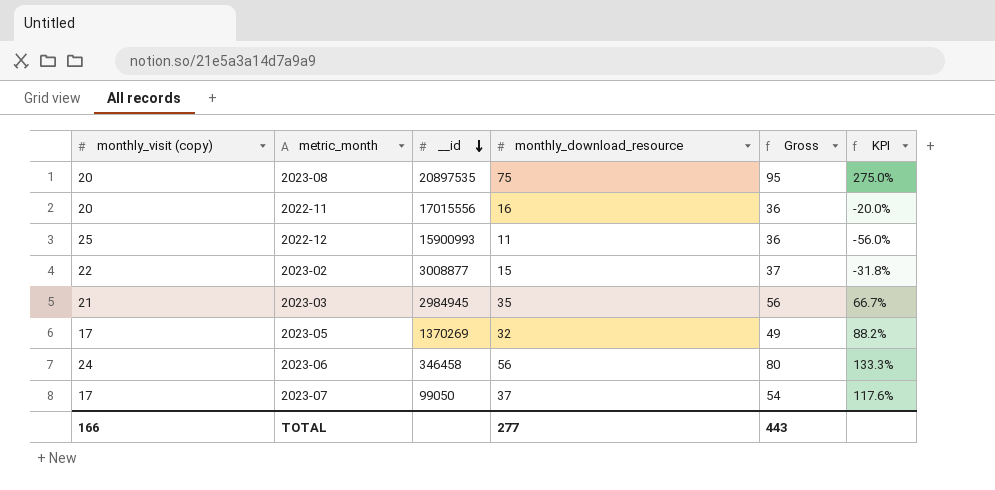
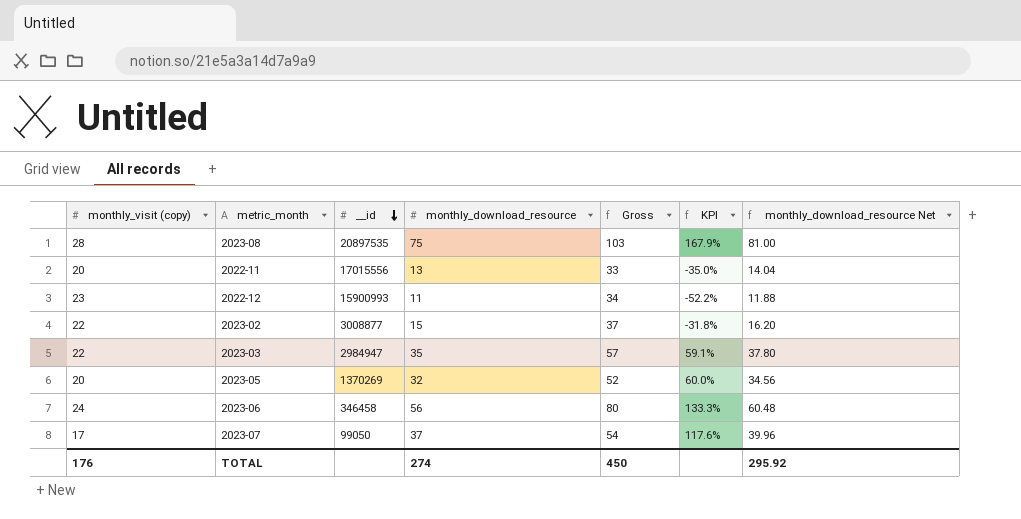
column monthly_download_resource Net | formula: none -> [monthly_download_resource] * 1.08
2023-08 | monthly_visit (copy): 20 -> 28
2023-08 | Gross: 95 -> 103
2023-08 | KPI: 275.0% -> 167.9%
2022-11 | monthly_download_resource: 16 -> 13
2022-11 | Gross: 36 -> 33
2022-11 | KPI: -20.0% -> -35.0%
2022-12 | monthly_visit (copy): 25 -> 23
2022-12 | Gross: 36 -> 34
2022-12 | KPI: -56.0% -> -52.2%
2023-03 | monthly_visit (copy): 21 -> 22
2023-03 | __id: 2984945 -> 2984947
2023-03 | Gross: 56 -> 57
2023-03 | KPI: 66.7% -> 59.1%
2023-05 | monthly_visit (copy): 17 -> 20
2023-05 | Gross: 49 -> 52
2023-05 | KPI: 88.2% -> 60.0%
TOTAL | monthly_visit (copy): 166 -> 176
TOTAL | monthly_download_resource: 277 -> 274
TOTAL | Gross: 443 -> 450

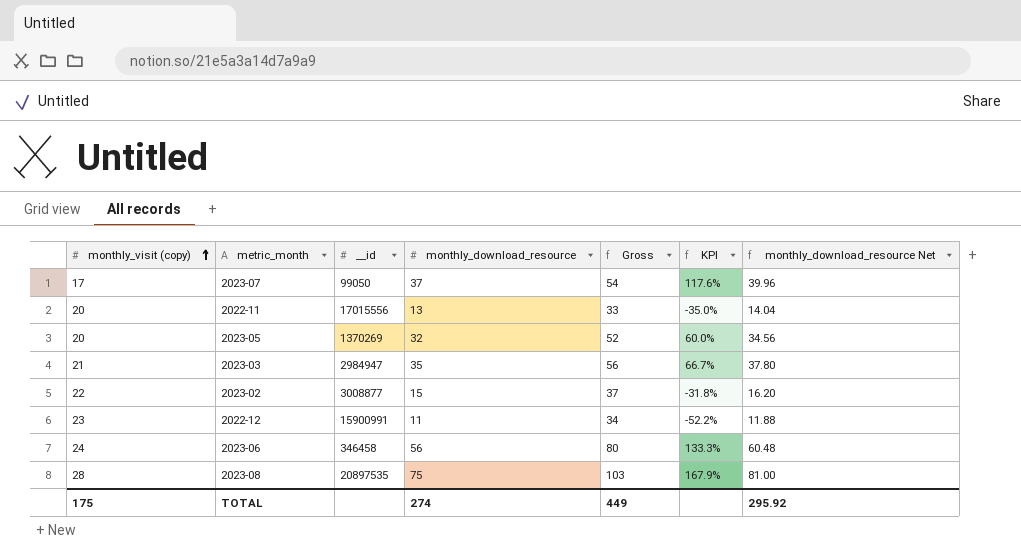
row order: __id descending -> monthly_visit (copy) ascending
2023-03 | monthly_visit (copy): 22 -> 21
2023-03 | Gross: 57 -> 56
2023-03 | KPI: 59.1% -> 66.7%
2022-12 | __id: 15900993 -> 15900991
TOTAL | monthly_visit (copy): 176 -> 175
TOTAL | Gross: 450 -> 449

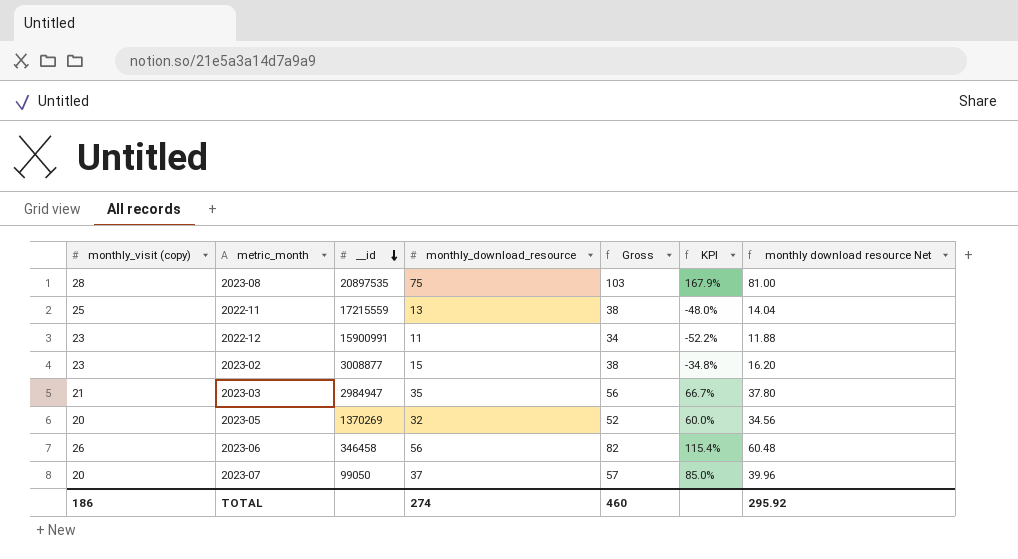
row order: monthly_visit (copy) ascending -> __id descending
column name: monthly_download_resource Net -> monthly download resource Net
2022-11 | monthly_visit (copy): 20 -> 25
2022-11 | __id: 17015556 -> 17215559
2022-11 | Gross: 33 -> 38
2022-11 | KPI: -35.0% -> -48.0%
2023-02 | monthly_visit (copy): 22 -> 23
2023-02 | Gross: 37 -> 38
2023-02 | KPI: -31.8% -> -34.8%
2023-06 | monthly_visit (copy): 24 -> 26
2023-06 | Gross: 80 -> 82
2023-06 | KPI: 133.3% -> 115.4%
2023-07 | monthly_visit (copy): 17 -> 20
2023-07 | Gross: 54 -> 57
2023-07 | KPI: 117.6% -> 85.0%
TOTAL | monthly_visit (copy): 175 -> 186
TOTAL | Gross: 449 -> 460

